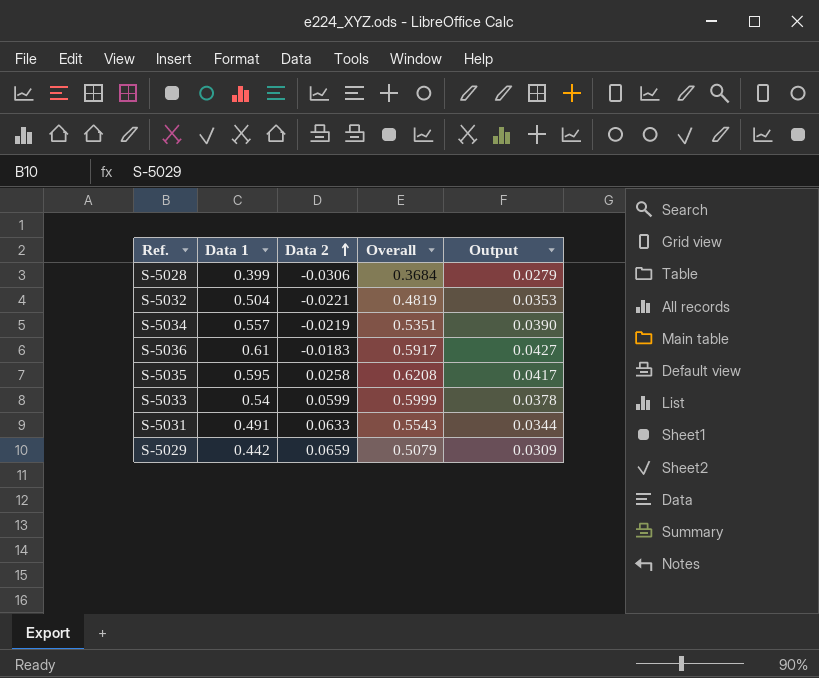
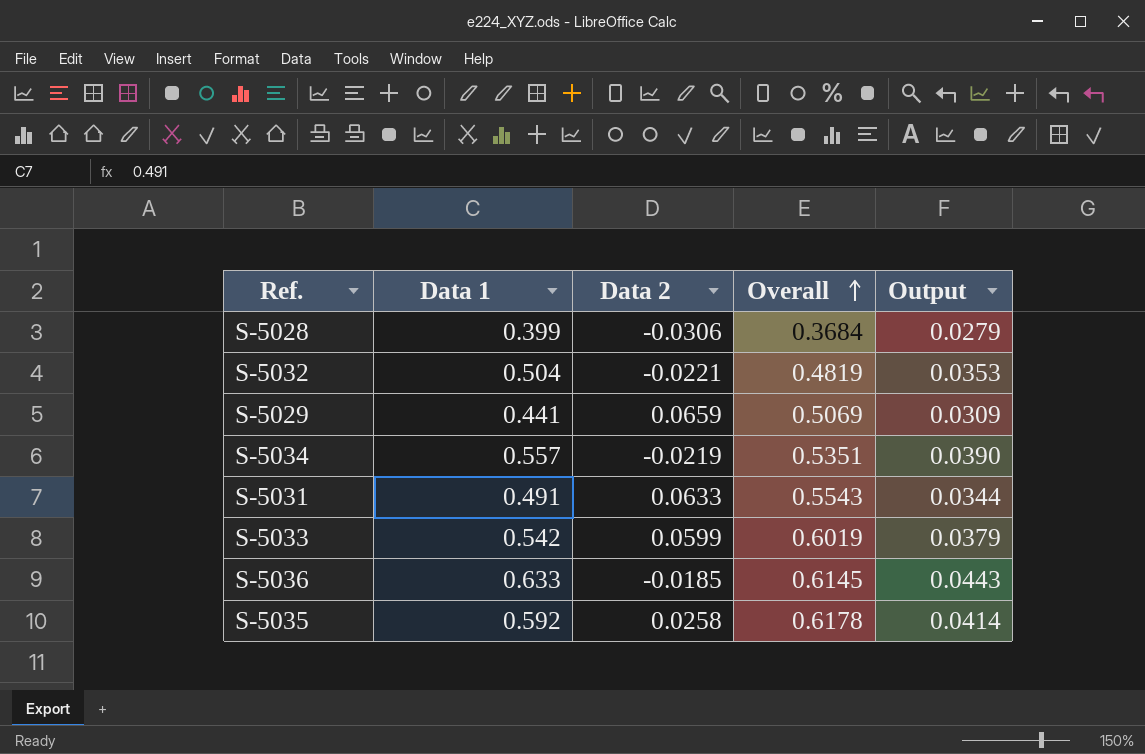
row order: Data 2 ascending -> Overall ascending
S-5029 | Data 1: 0.442 -> 0.441
S-5029 | Overall: 0.5079 -> 0.5069
S-5033 | Data 1: 0.54 -> 0.542
S-5033 | Overall: 0.5999 -> 0.6019
S-5033 | Output: 0.0378 -> 0.0379
S-5036 | Data 1: 0.61 -> 0.633
S-5036 | Data 2: -0.0183 -> -0.0185
S-5036 | Overall: 0.5917 -> 0.6145
S-5036 | Output: 0.0427 -> 0.0443
S-5035 | Data 1: 0.595 -> 0.592
S-5035 | Overall: 0.6208 -> 0.6178
S-5035 | Output: 0.0417 -> 0.0414

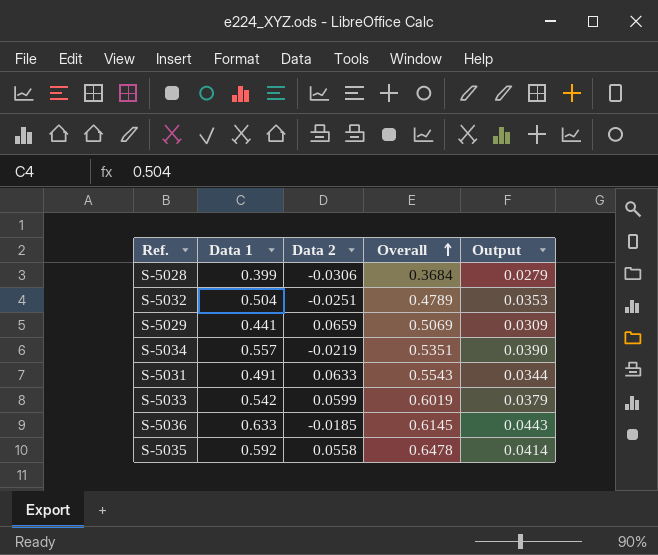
S-5032 | Data 2: -0.0221 -> -0.0251
S-5032 | Overall: 0.4819 -> 0.4789
S-5035 | Data 2: 0.0258 -> 0.0558
S-5035 | Overall: 0.6178 -> 0.6478

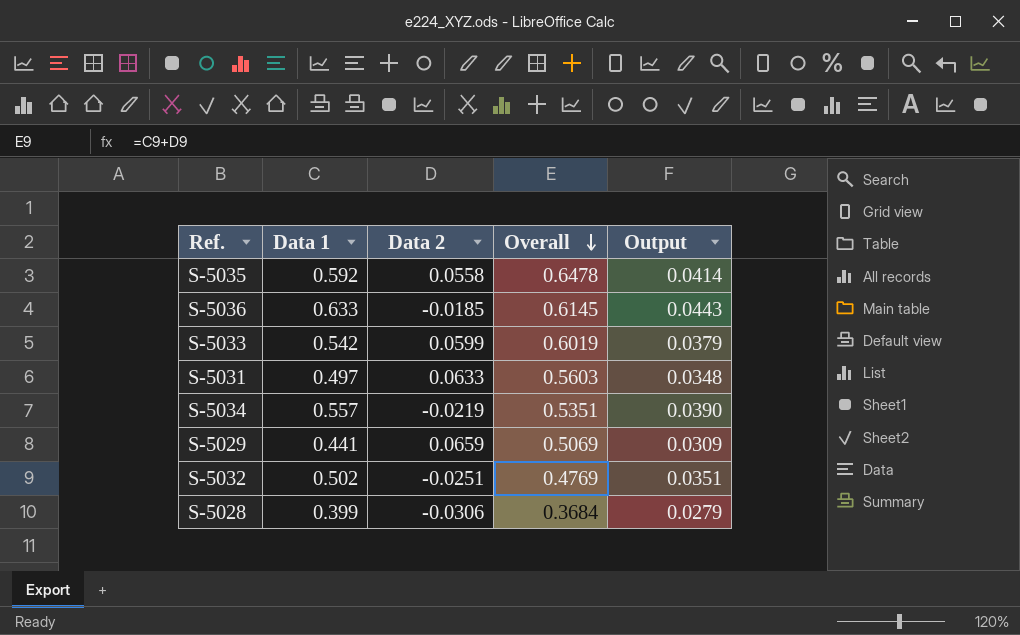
row order: Overall ascending -> Overall descending
S-5031 | Data 1: 0.491 -> 0.497
S-5031 | Overall: 0.5543 -> 0.5603
S-5031 | Output: 0.0344 -> 0.0348
S-5032 | Data 1: 0.504 -> 0.502
S-5032 | Overall: 0.4789 -> 0.4769
S-5032 | Output: 0.0353 -> 0.0351

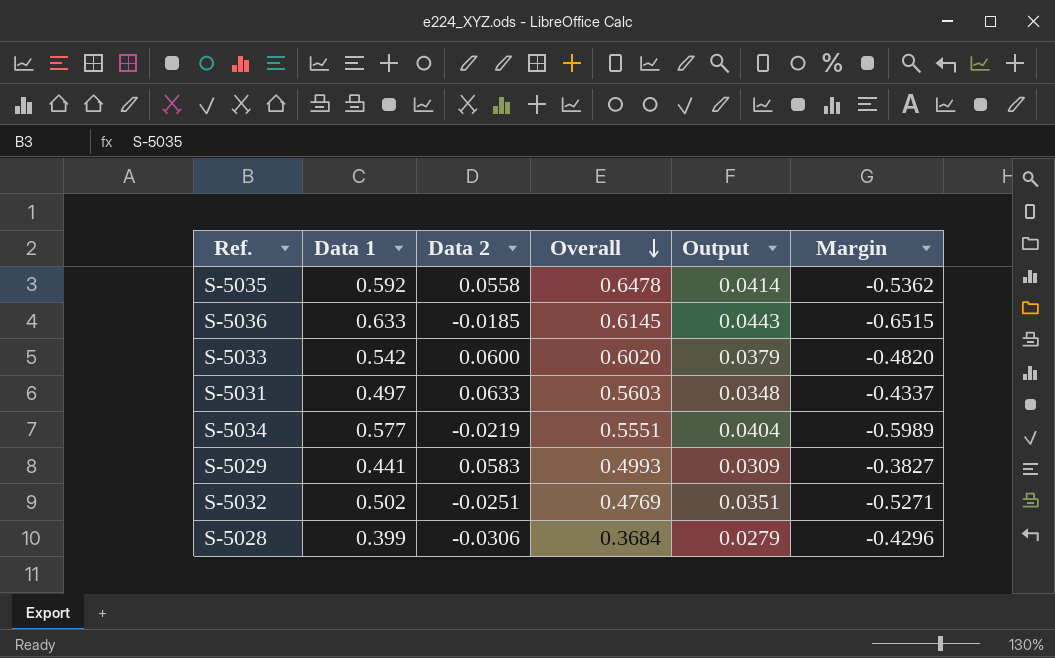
column Margin | formula: none -> [Data 2] - [Data 1]
S-5033 | Data 2: 0.0599 -> 0.0600
S-5033 | Overall: 0.6019 -> 0.6020
S-5034 | Data 1: 0.557 -> 0.577
S-5034 | Overall: 0.5351 -> 0.5551
S-5034 | Output: 0.0390 -> 0.0404
S-5029 | Data 2: 0.0659 -> 0.0583
S-5029 | Overall: 0.5069 -> 0.4993

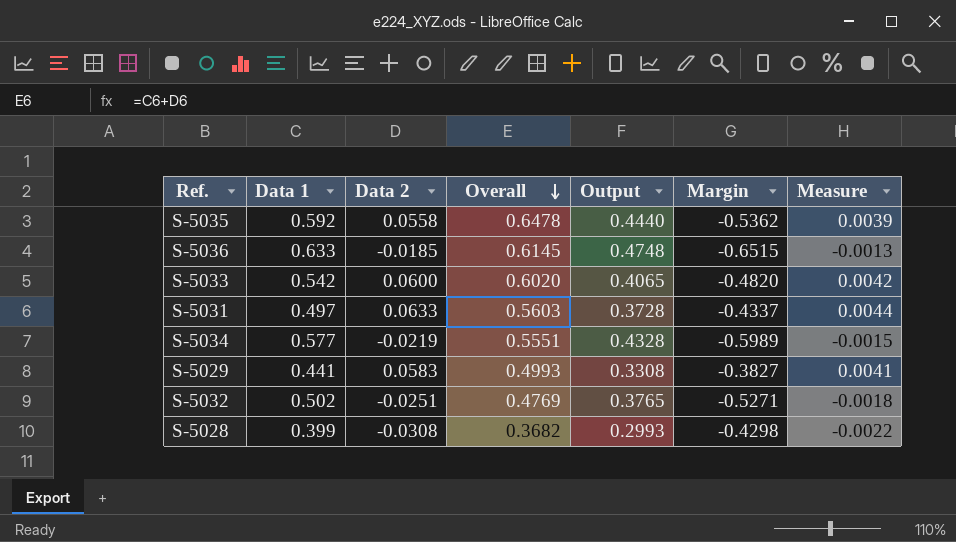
column Output | formula: [Data 1] * 0.07 -> [Data 1] * 0.75
column Measure | formula: none -> [Data 2] * 0.07
S-5028 | Data 2: -0.0306 -> -0.0308
S-5028 | Overall: 0.3684 -> 0.3682
S-5028 | Margin: -0.4296 -> -0.4298

